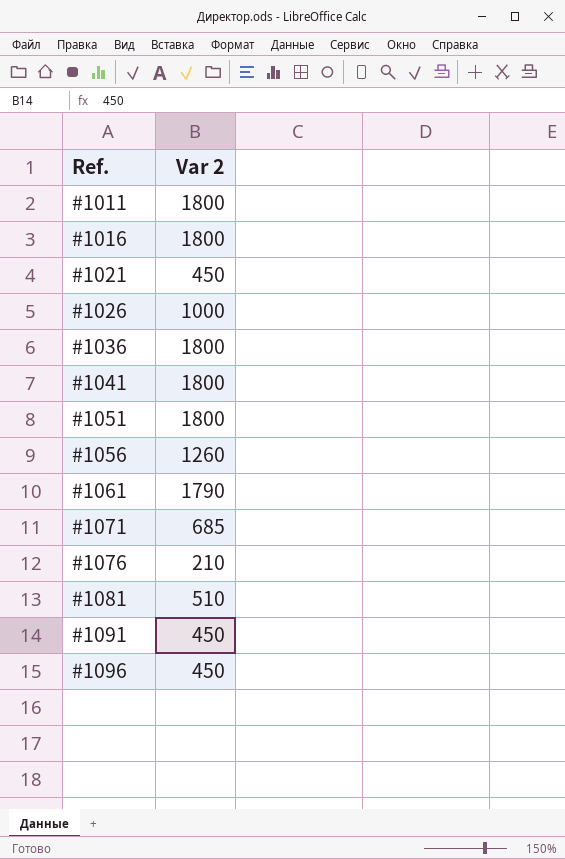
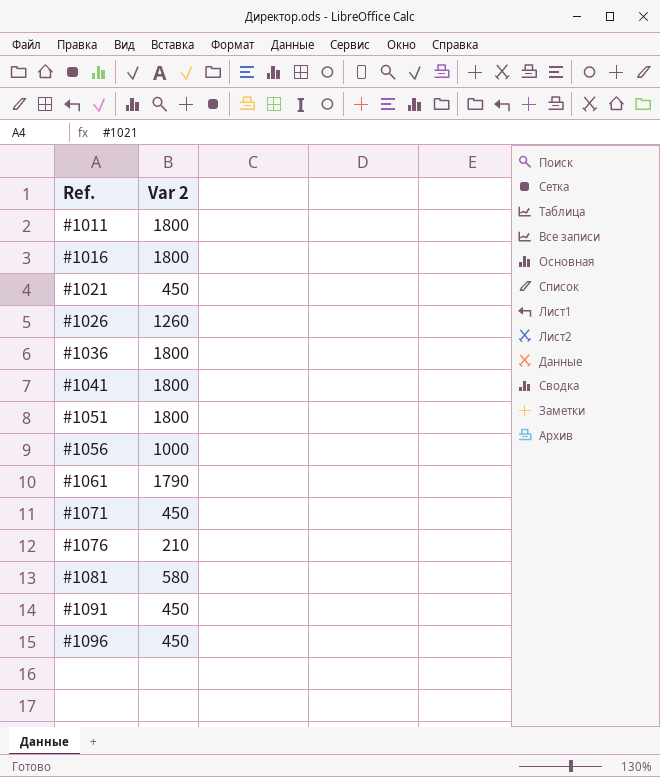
#1026 | Var 2: 1000 -> 1260
#1056 | Var 2: 1260 -> 1000
#1071 | Var 2: 685 -> 450
#1081 | Var 2: 510 -> 580

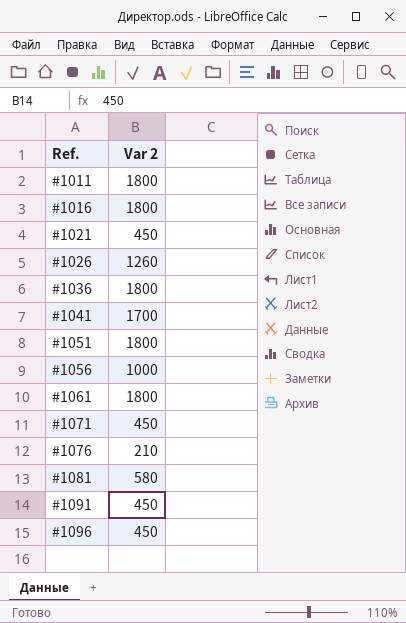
#1041 | Var 2: 1800 -> 1700
#1061 | Var 2: 1790 -> 1800

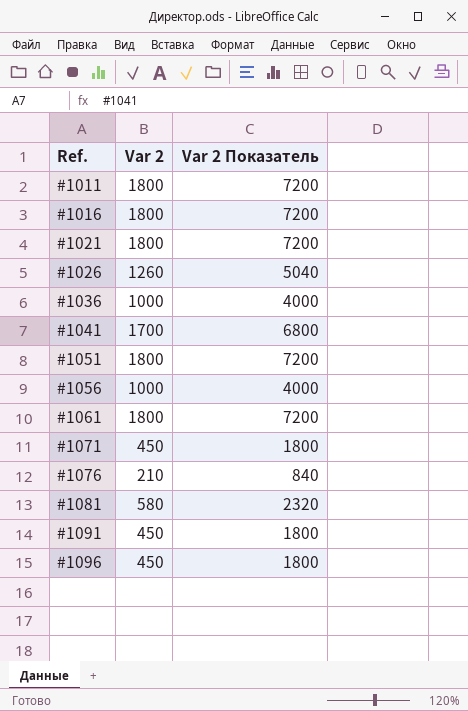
column Var 2 Показатель | formula: none -> [Var 2] * 4
#1021 | Var 2: 450 -> 1800
#1036 | Var 2: 1800 -> 1000

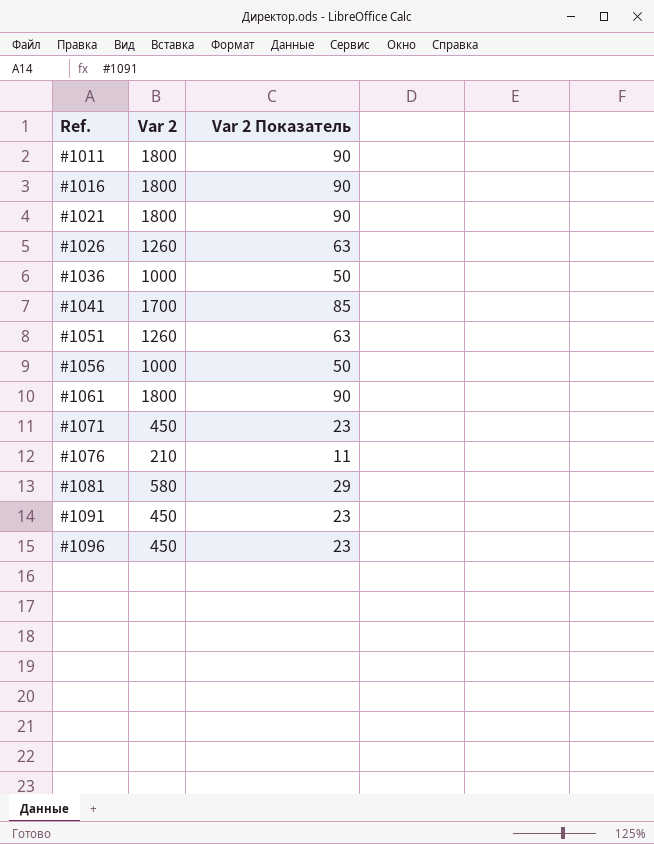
column Var 2 Показатель | formula: [Var 2] * 4 -> [Var 2] * 0,05
#1051 | Var 2: 1800 -> 1260

